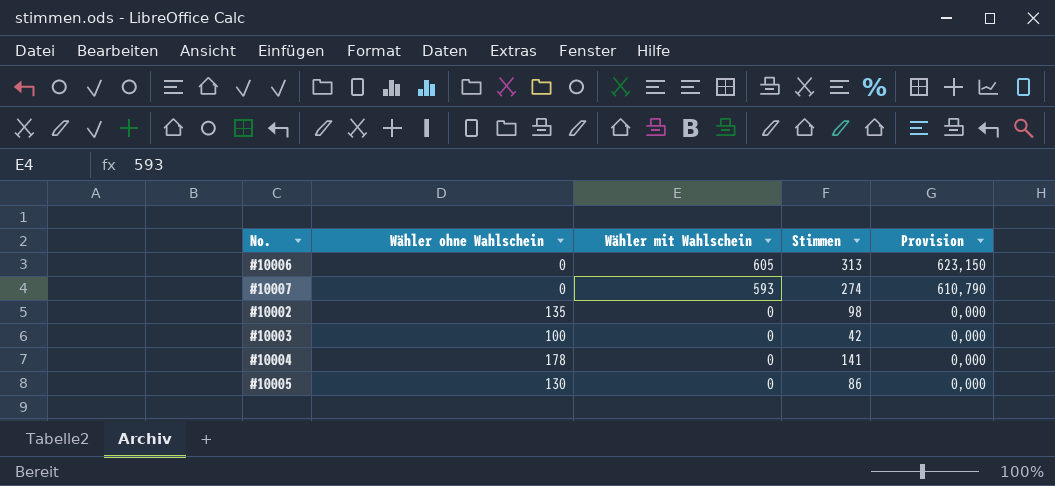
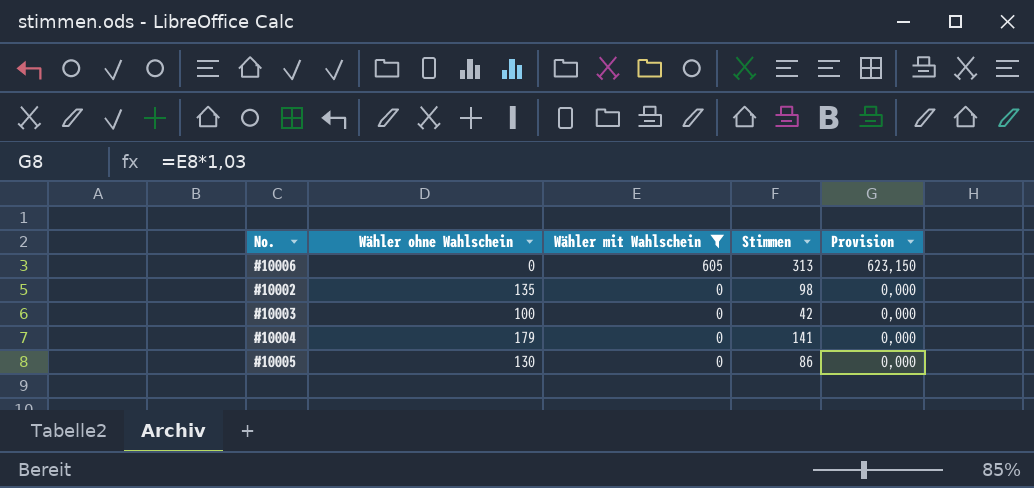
filter: none -> Wähler mit Wahlschein != 593
#10004 | Wähler ohne Wahlschein: 178 -> 179

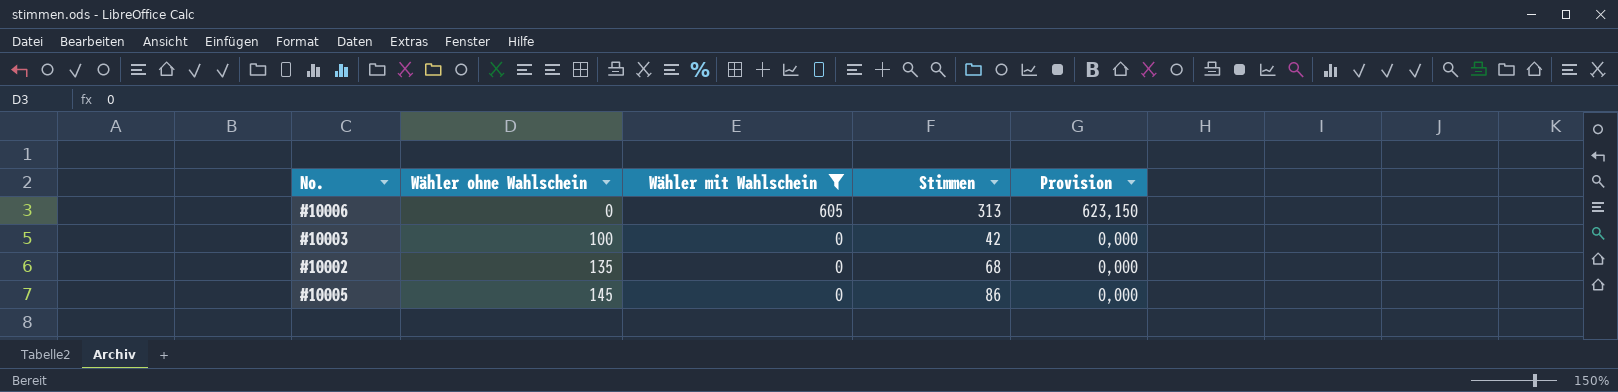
row order: Wähler mit Wahlschein descending -> Wähler ohne Wahlschein ascending
row #10004: 179 | 0 | 141 | 0,000 -> none
#10002 | Stimmen: 98 -> 68
#10005 | Wähler ohne Wahlschein: 130 -> 145

